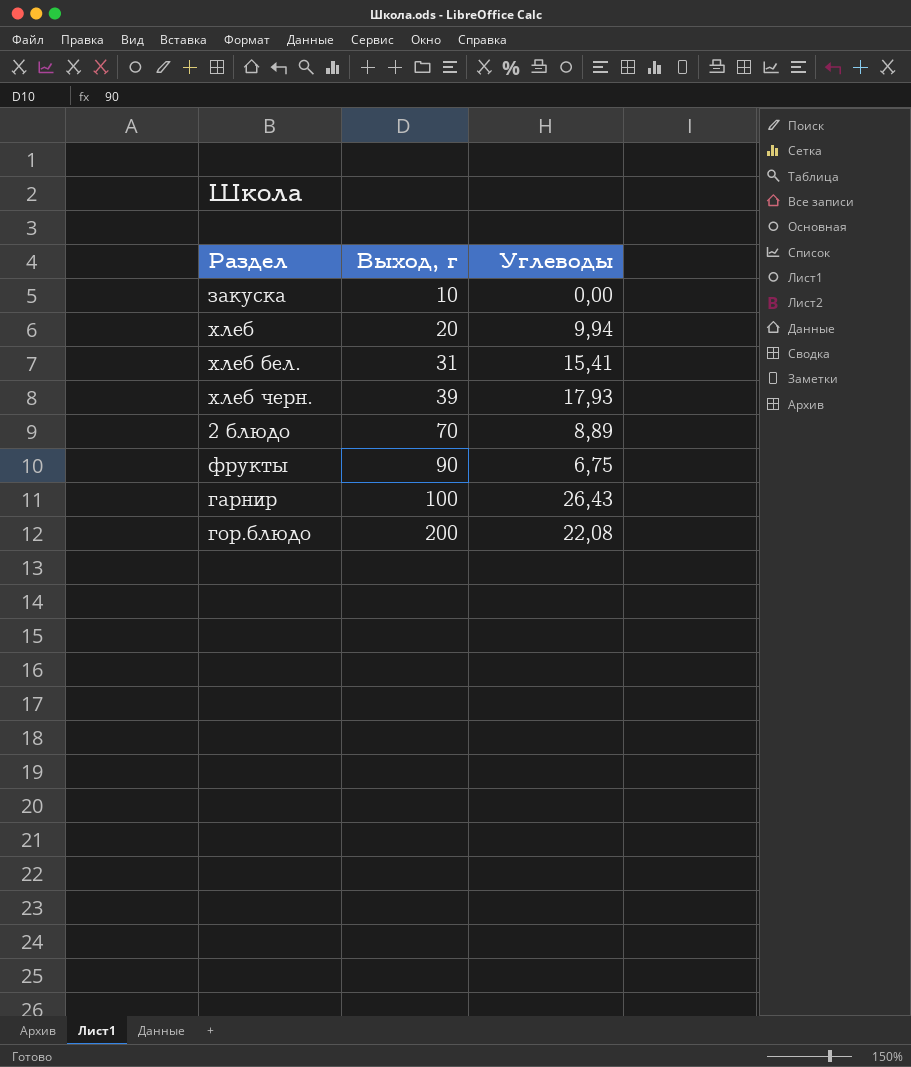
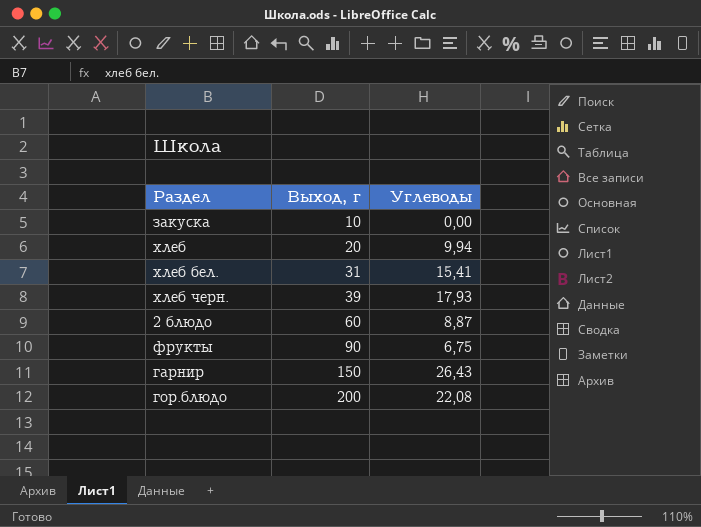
2 блюдо | Выход, г: 70 -> 60
2 блюдо | Углеводы: 8,89 -> 8,87
гарнир | Выход, г: 100 -> 150

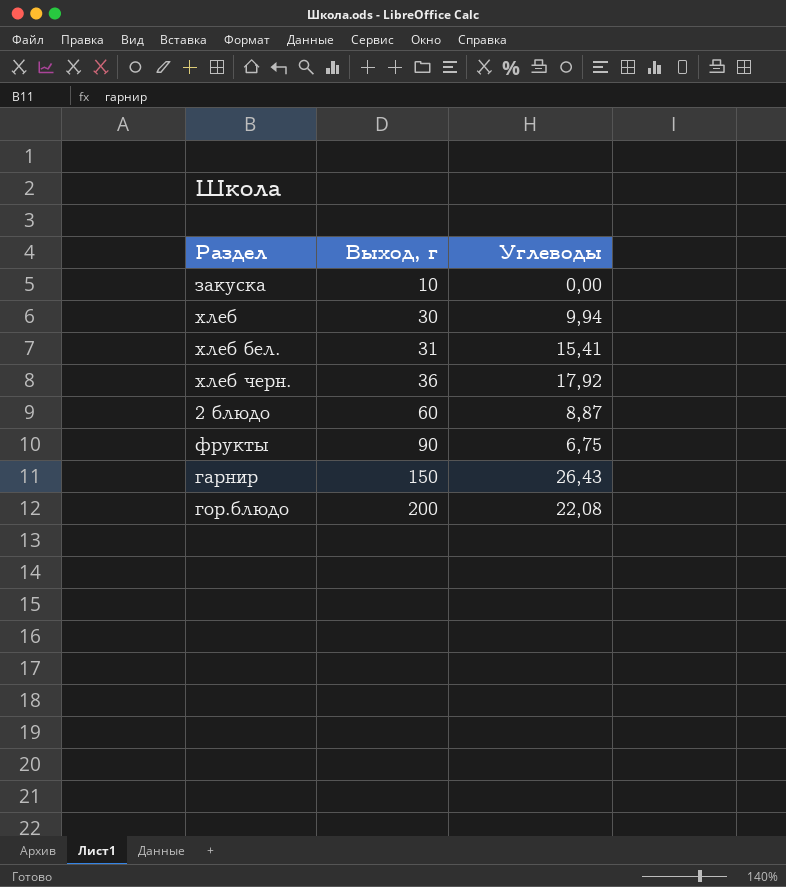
хлеб | Выход, г: 20 -> 30
хлеб черн. | Выход, г: 39 -> 36
хлеб черн. | Углеводы: 17,93 -> 17,92

